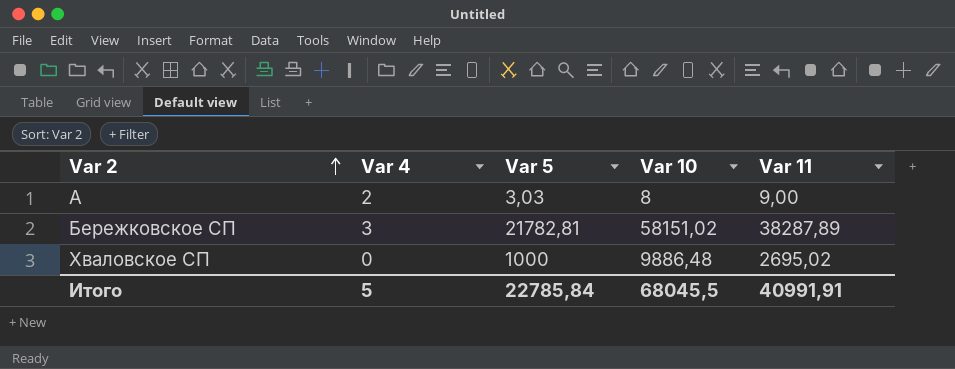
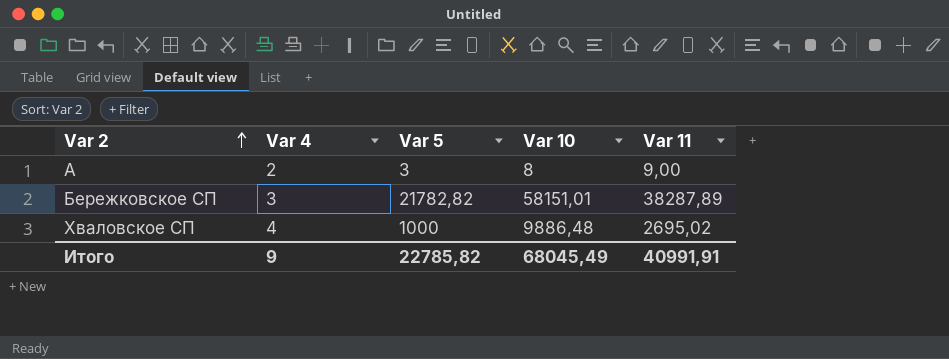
А | Var 5: 3,03 -> 3
Бережковское СП | Var 5: 21782,81 -> 21782,82
Бережковское СП | Var 10: 58151,02 -> 58151,01
Хваловское СП | Var 4: 0 -> 4
Итого | Var 4: 5 -> 9
Итого | Var 5: 22785,84 -> 22785,82
Итого | Var 10: 68045,5 -> 68045,49

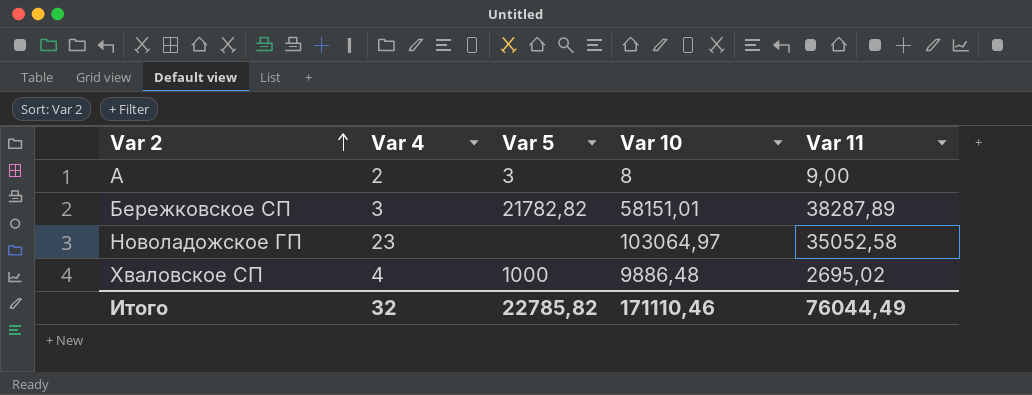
row Новоладожское ГП: none -> 23 | none | 103064,97 | 35052,58
Итого | Var 4: 9 -> 32
Итого | Var 10: 68045,49 -> 171110,46
Итого | Var 11: 40991,91 -> 76044,49

